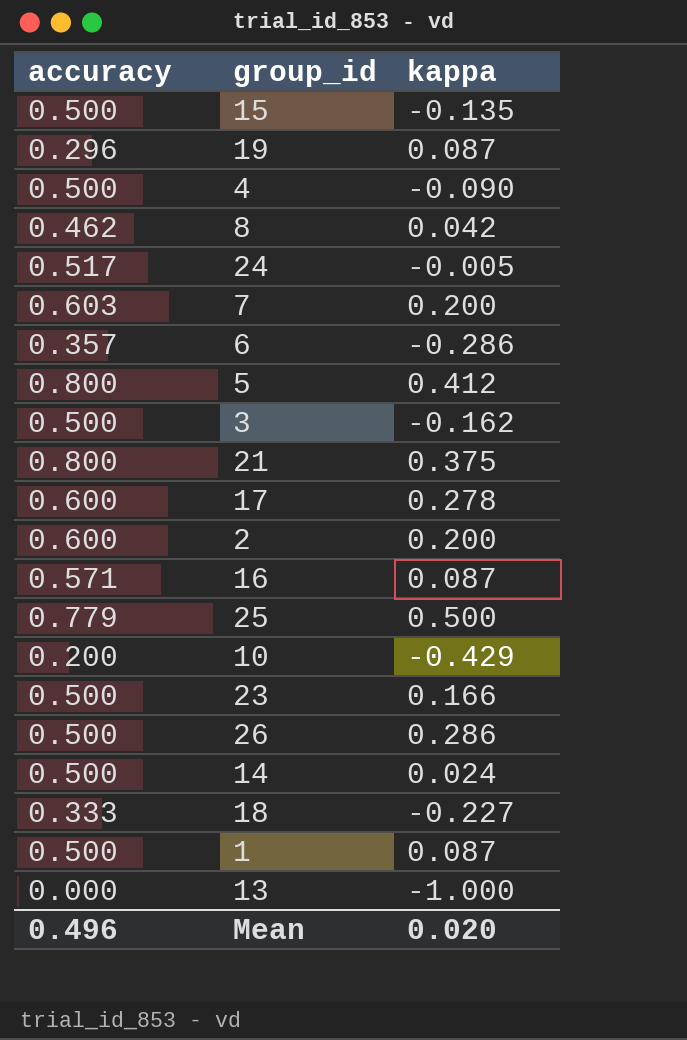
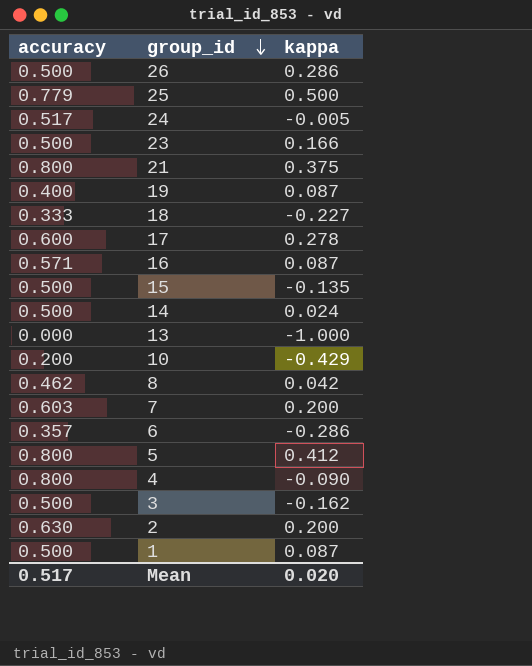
row order: none -> group_id descending
19 | accuracy: 0.296 -> 0.400
4 | accuracy: 0.500 -> 0.800
2 | accuracy: 0.600 -> 0.630
Mean | accuracy: 0.496 -> 0.517

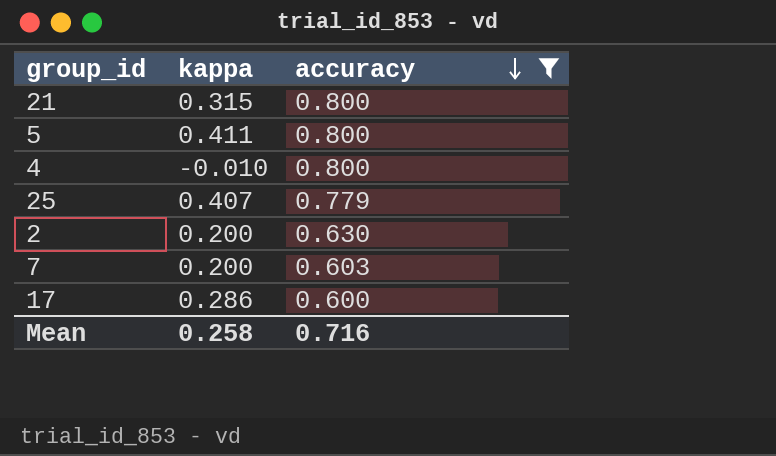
filter: none -> accuracy >= 0.600
row order: group_id descending -> accuracy descending
column accuracy | position: 1 -> 3
21 | kappa: 0.375 -> 0.315
5 | kappa: 0.412 -> 0.411
4 | kappa: -0.090 -> -0.010
25 | kappa: 0.500 -> 0.407
17 | kappa: 0.278 -> 0.286
Mean | kappa: 0.020 -> 0.258
Mean | accuracy: 0.517 -> 0.716

